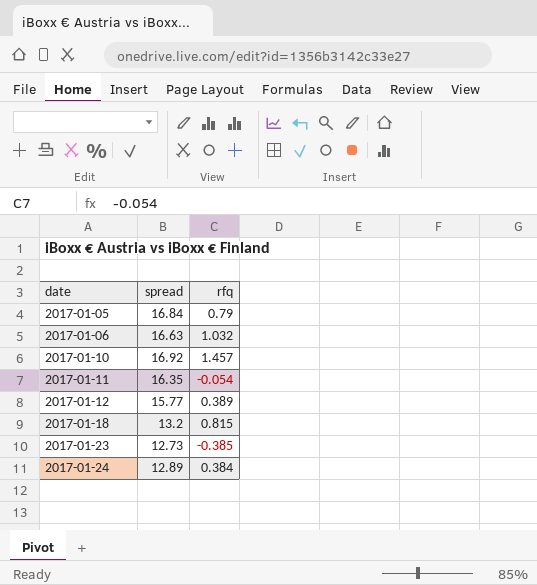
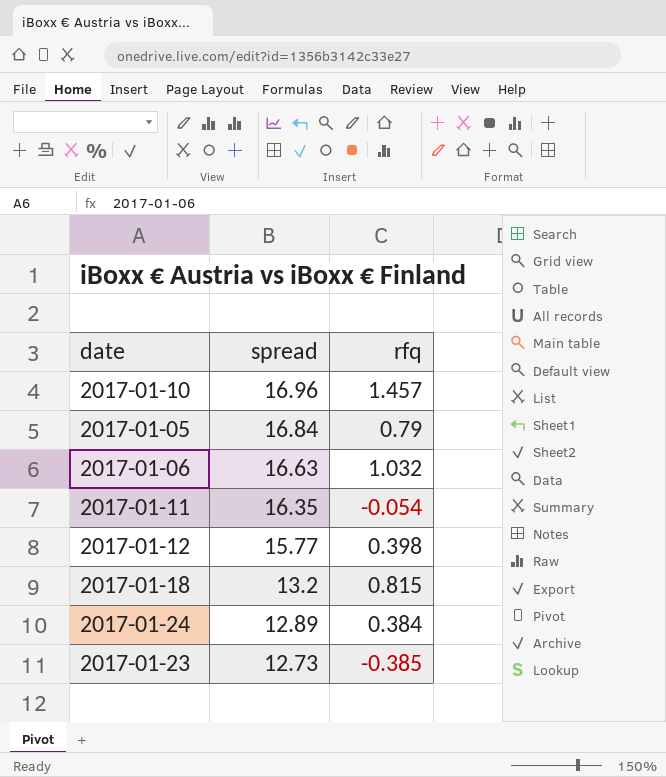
row order: date ascending -> spread descending
2017-01-10 | spread: 16.92 -> 16.96
2017-01-12 | rfq: 0.389 -> 0.398

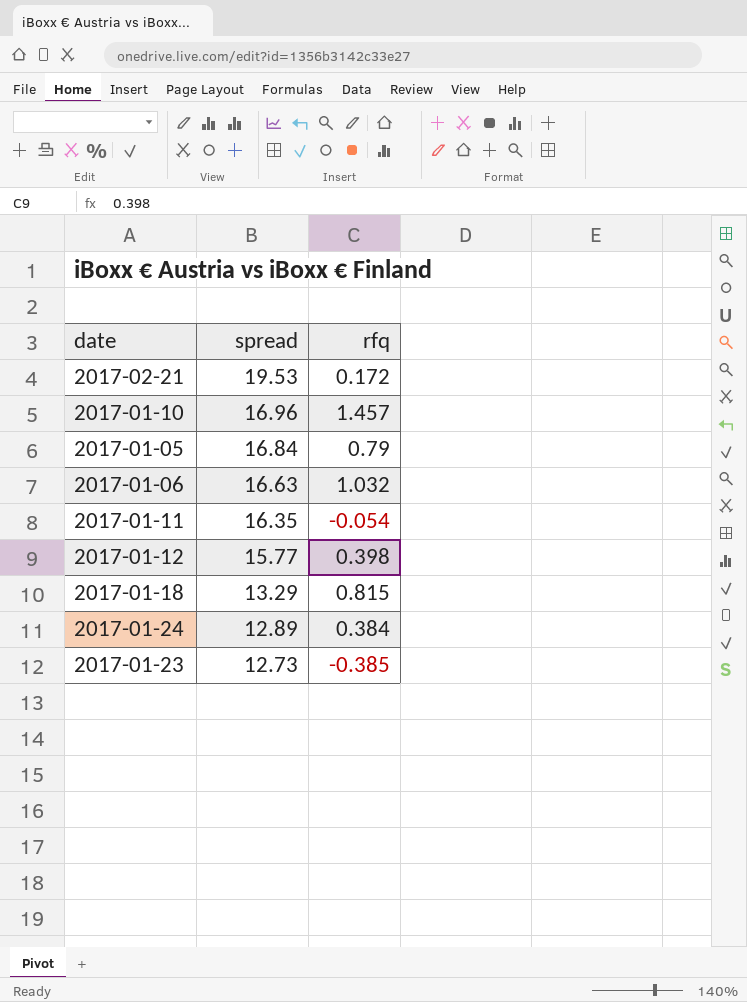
row 2017-02-21: none -> 19.53 | 0.172
2017-01-18 | spread: 13.2 -> 13.29

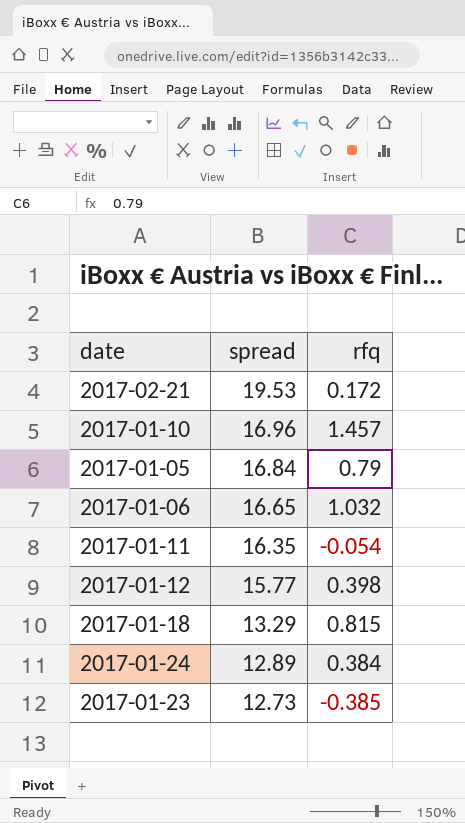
2017-01-06 | spread: 16.63 -> 16.65

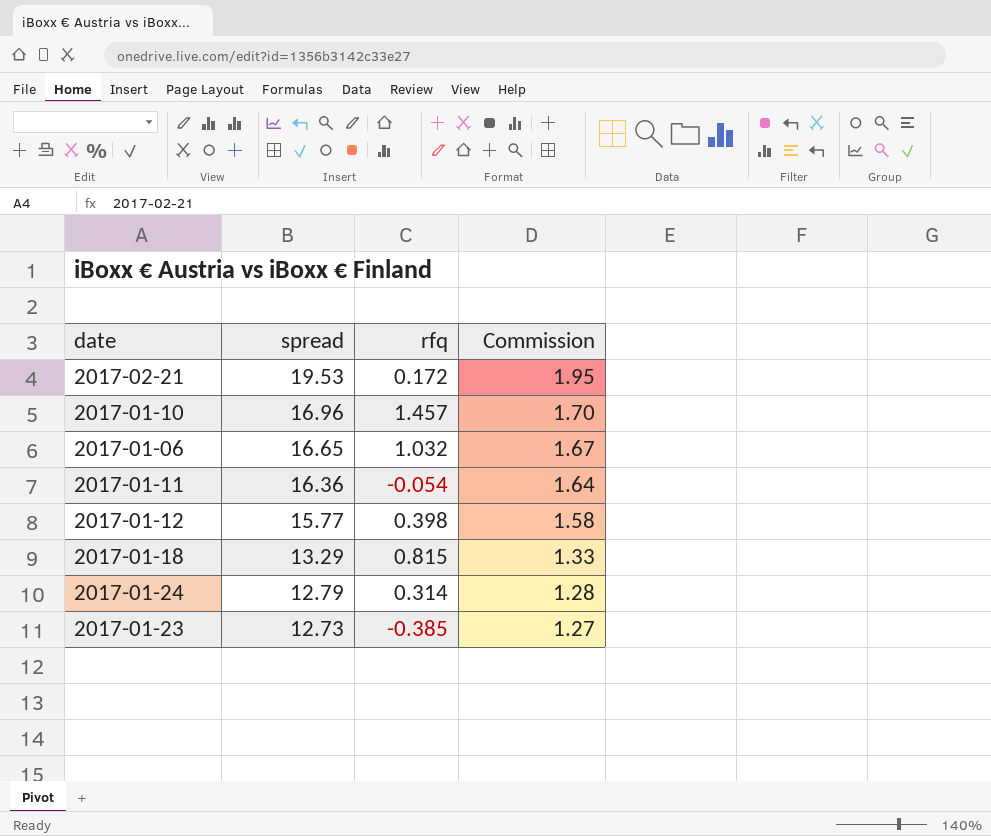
column Commission | formula: none -> [spread] * 0.1
row 2017-01-05: 16.84 | 0.79 -> none
2017-01-11 | spread: 16.35 -> 16.36
2017-01-24 | spread: 12.89 -> 12.79
2017-01-24 | rfq: 0.384 -> 0.314

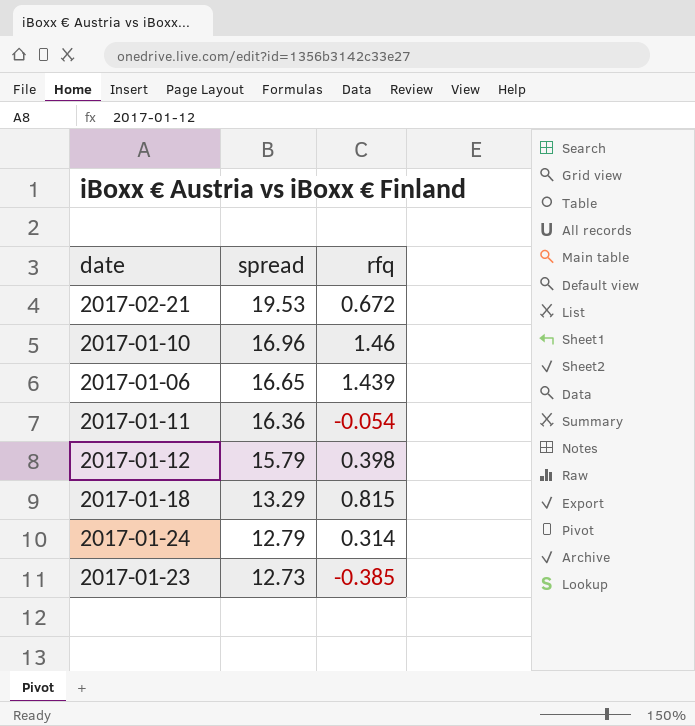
column Commission | formula: [spread] * 0.1 -> none
2017-02-21 | rfq: 0.172 -> 0.672
2017-01-10 | rfq: 1.457 -> 1.46
2017-01-06 | rfq: 1.032 -> 1.439
2017-01-12 | spread: 15.77 -> 15.79

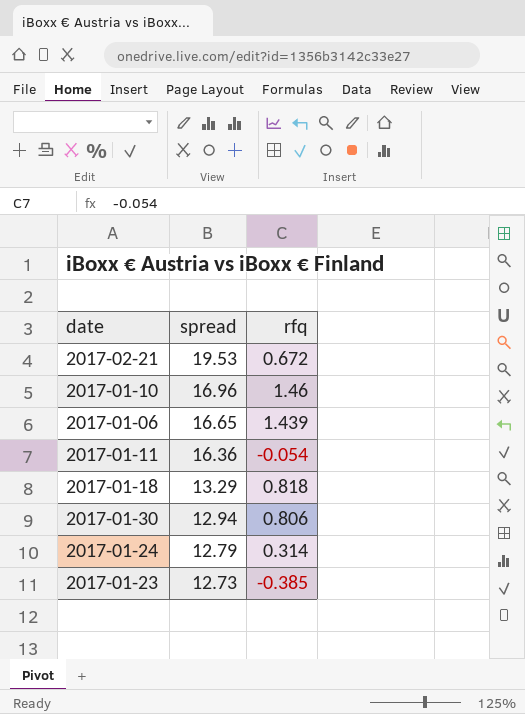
row 2017-01-12: 15.79 | 0.398 -> none
2017-01-18 | rfq: 0.815 -> 0.818
row 2017-01-30: none -> 12.94 | 0.806

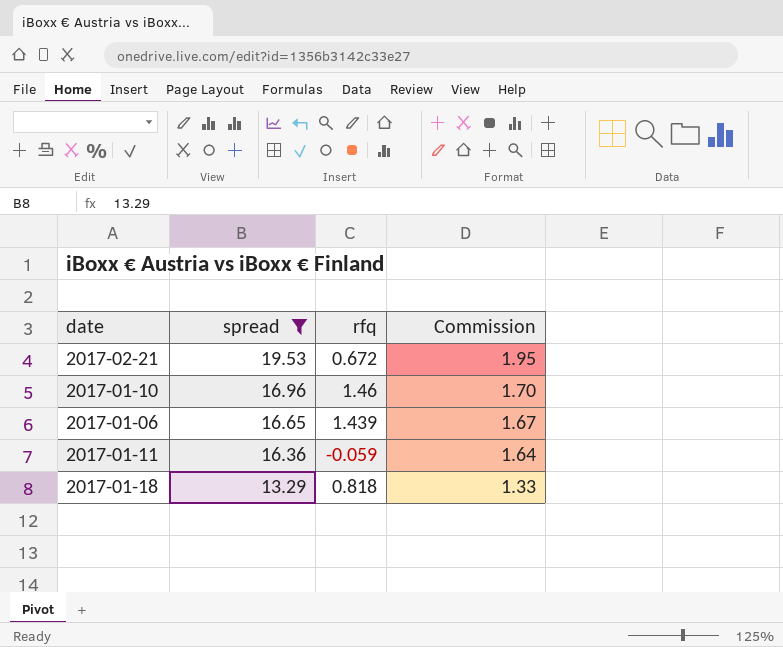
filter: none -> spread >= 13.29
column Commission | formula: none -> [spread] * 0.1
2017-01-11 | rfq: -0.054 -> -0.059

